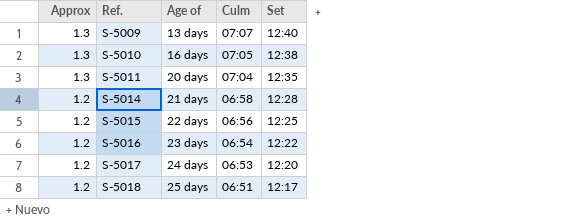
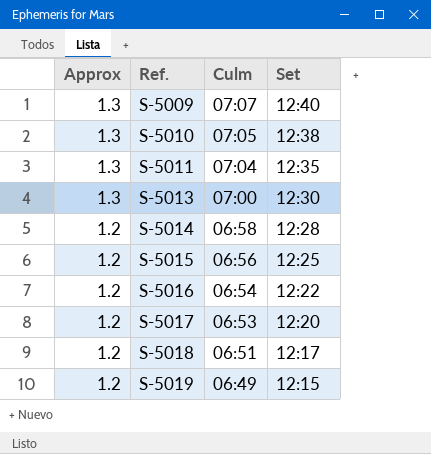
column Age of | position: 3 -> none
row S-5013: none -> 1.3 | 07:00 | 12:30
row S-5019: none -> 1.2 | 06:49 | 12:15

